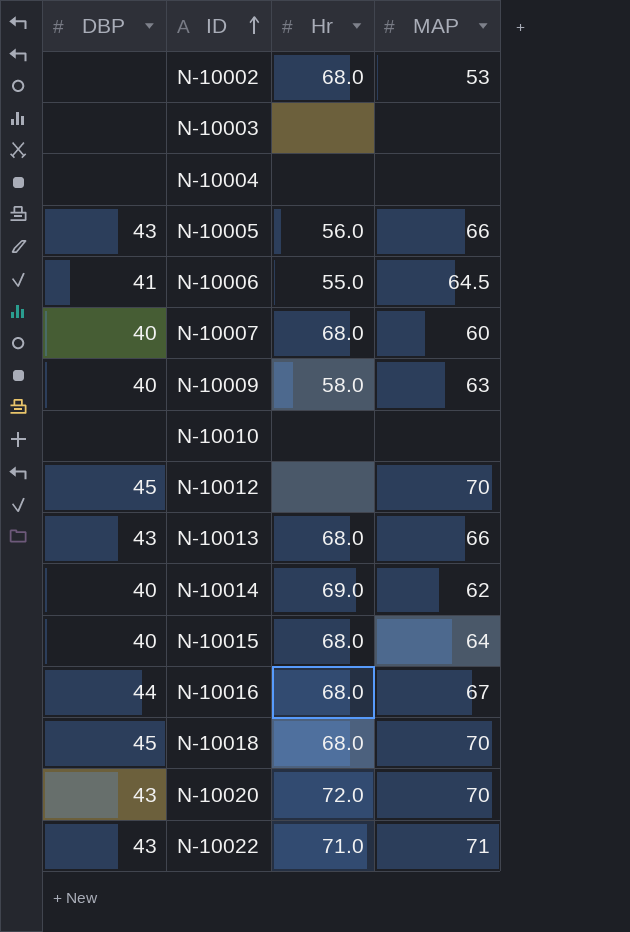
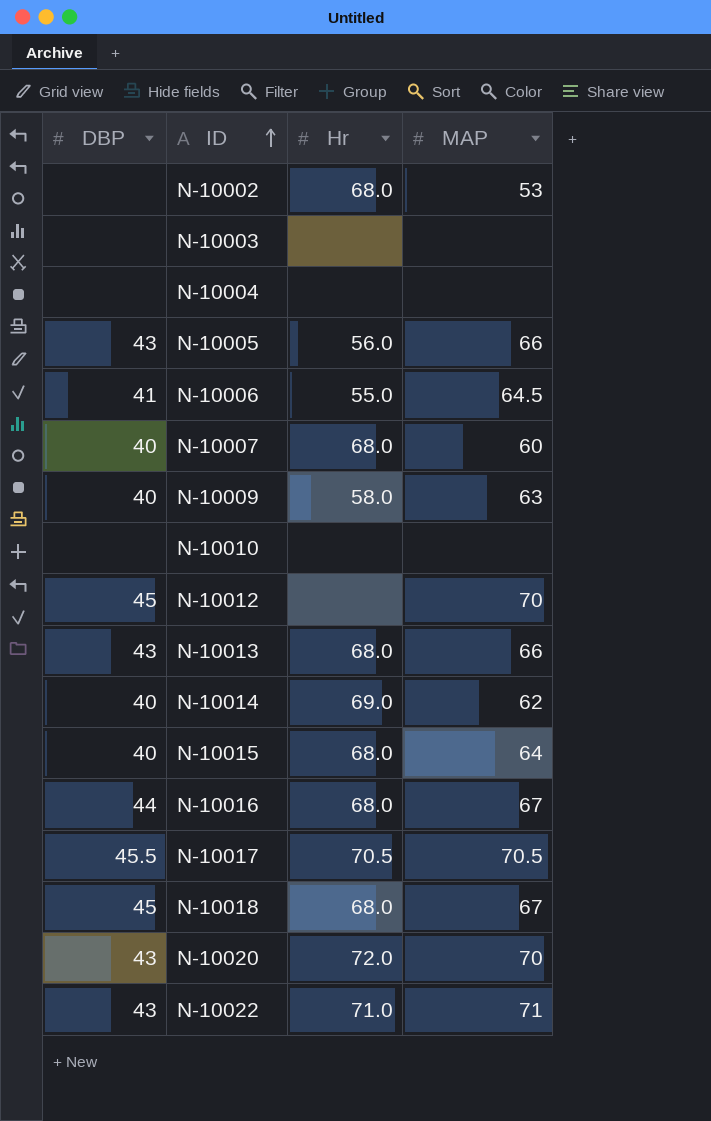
row N-10017: none -> 45.5 | 70.5 | 70.5
N-10018 | MAP: 70 -> 67

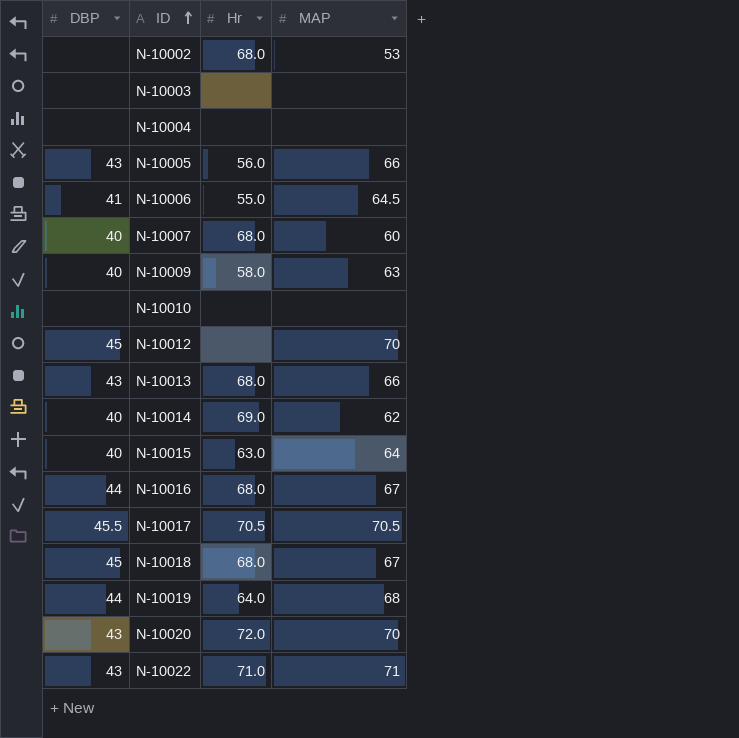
N-10015 | Hr: 68.0 -> 63.0
row N-10019: none -> 44 | 64.0 | 68

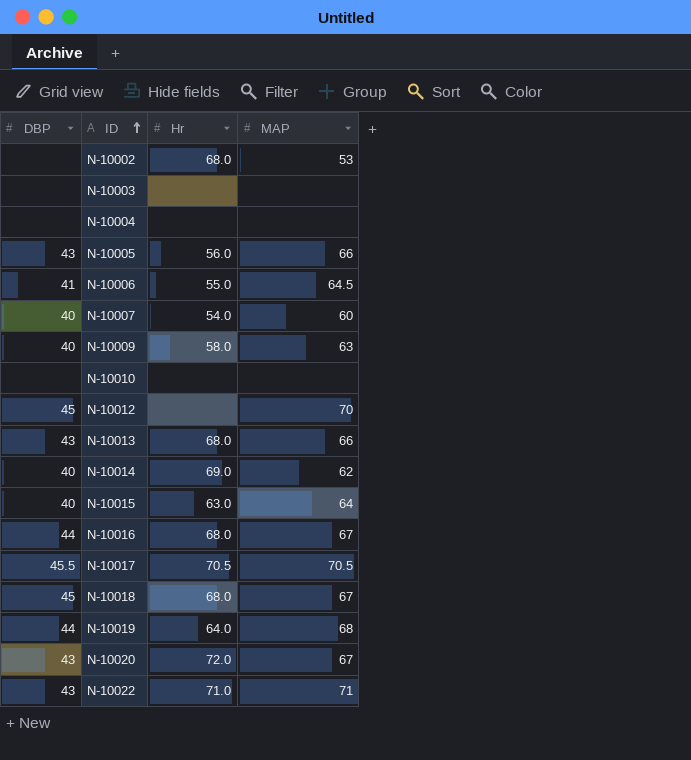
N-10007 | Hr: 68.0 -> 54.0
N-10020 | MAP: 70 -> 67

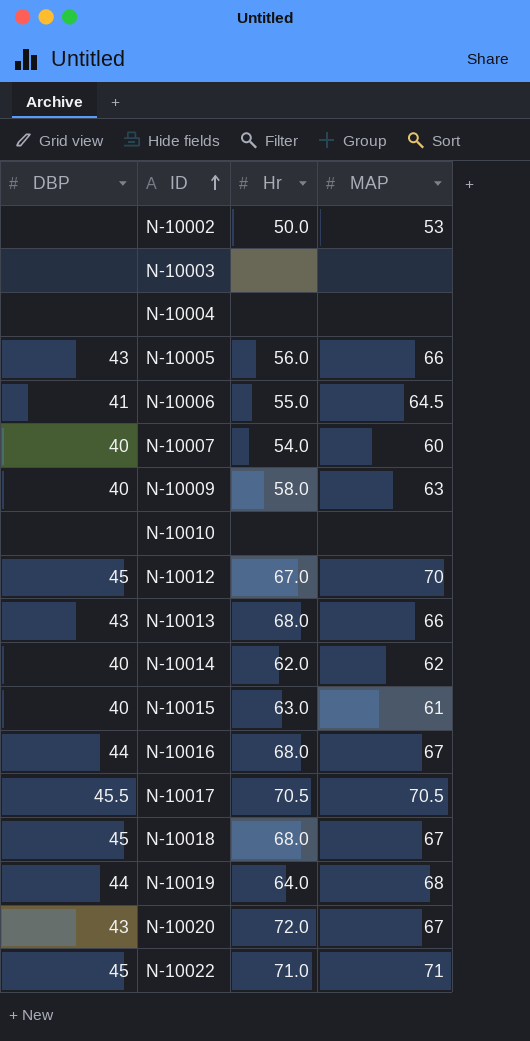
N-10002 | Hr: 68.0 -> 50.0
N-10012 | Hr: none -> 67.0
N-10014 | Hr: 69.0 -> 62.0
N-10015 | MAP: 64 -> 61
N-10022 | DBP: 43 -> 45

